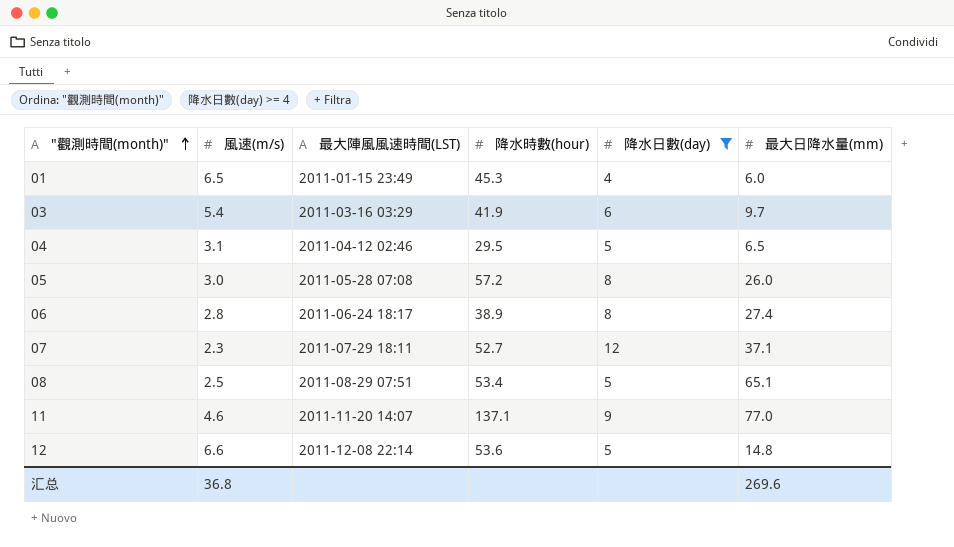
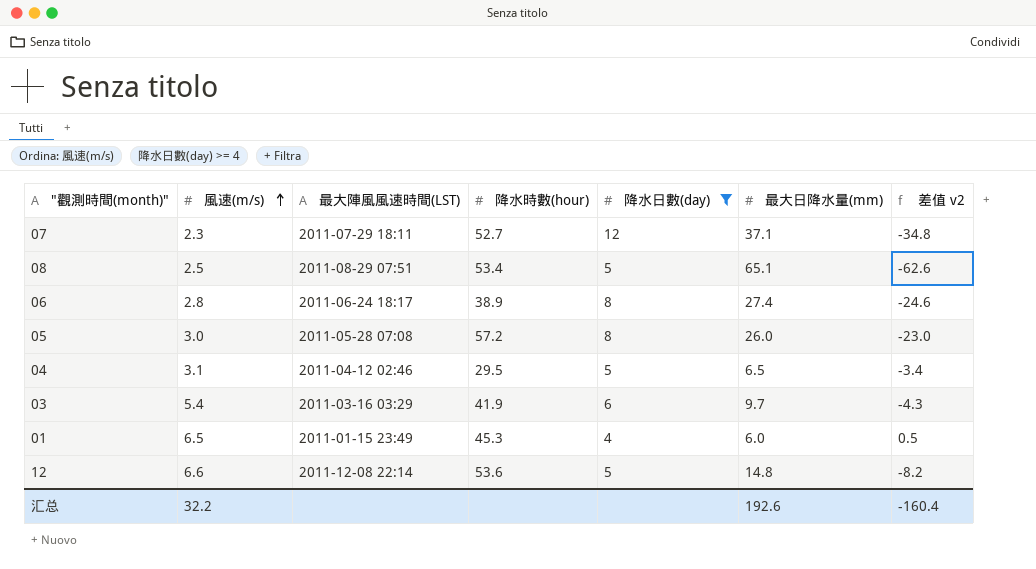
row order: "觀測時間(month)" ascending -> 風速(m/s) ascending
column 差值 v2 | formula: none -> [風速(m/s)] - [最大日降水量(mm)]
row 11: 4.6 | 2011-11-20 14:07 | 137.1 | 9 | 77.0 -> none
汇总 | 風速(m/s): 36.8 -> 32.2
汇总 | 最大日降水量(mm): 269.6 -> 192.6

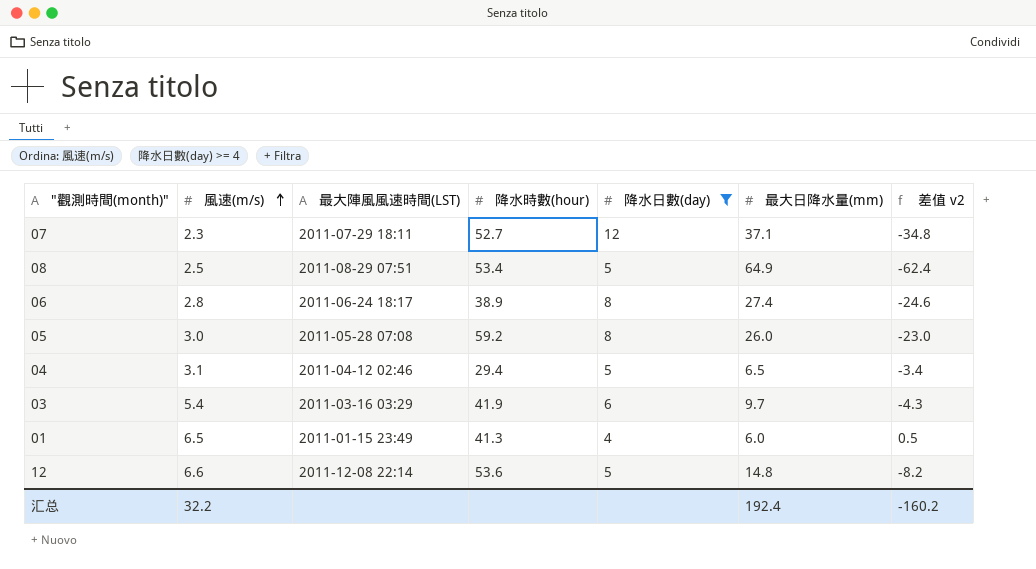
08 | 最大日降水量(mm): 65.1 -> 64.9
08 | 差值 v2: -62.6 -> -62.4
05 | 降水時數(hour): 57.2 -> 59.2
04 | 降水時數(hour): 29.5 -> 29.4
01 | 降水時數(hour): 45.3 -> 41.3
汇总 | 最大日降水量(mm): 192.6 -> 192.4
汇总 | 差值 v2: -160.4 -> -160.2

